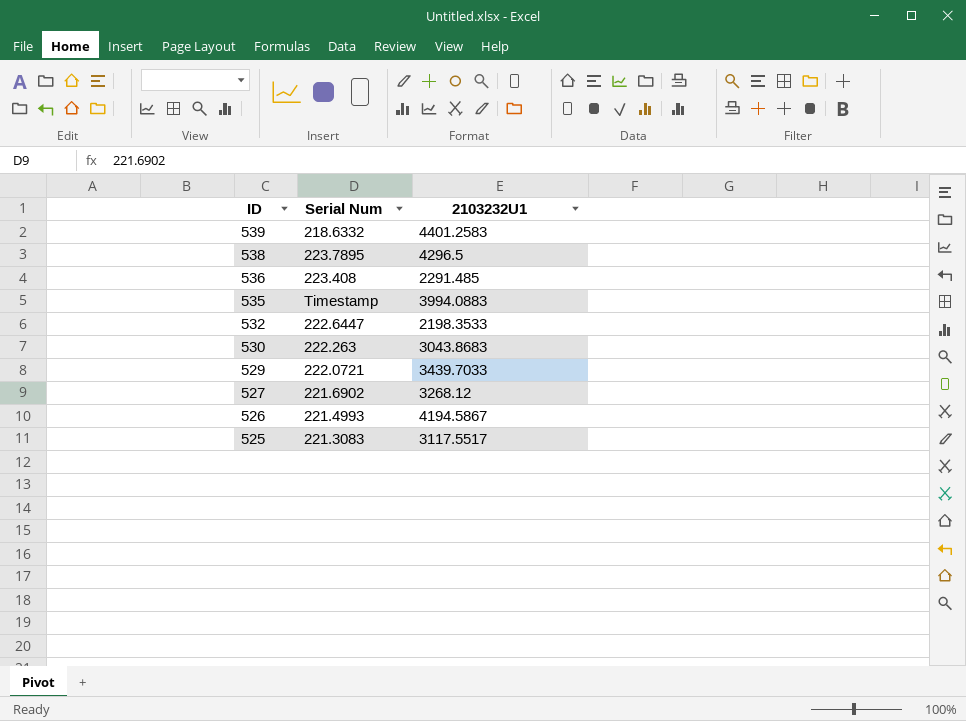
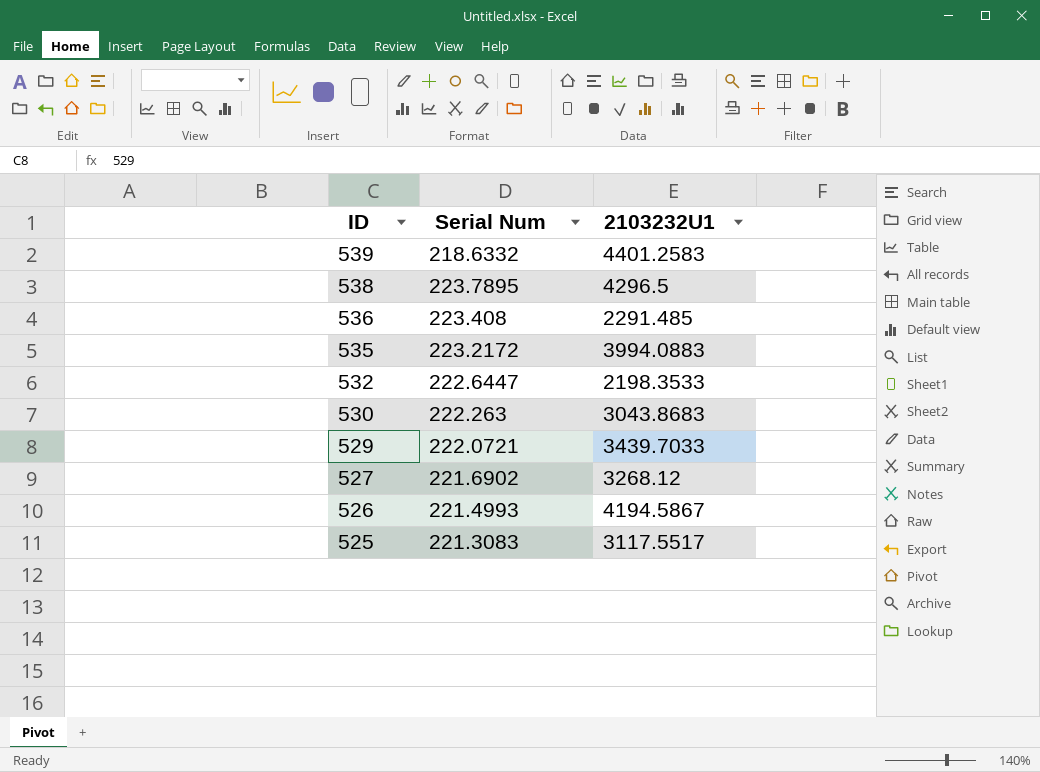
535 | Serial Num: Timestamp -> 223.2172

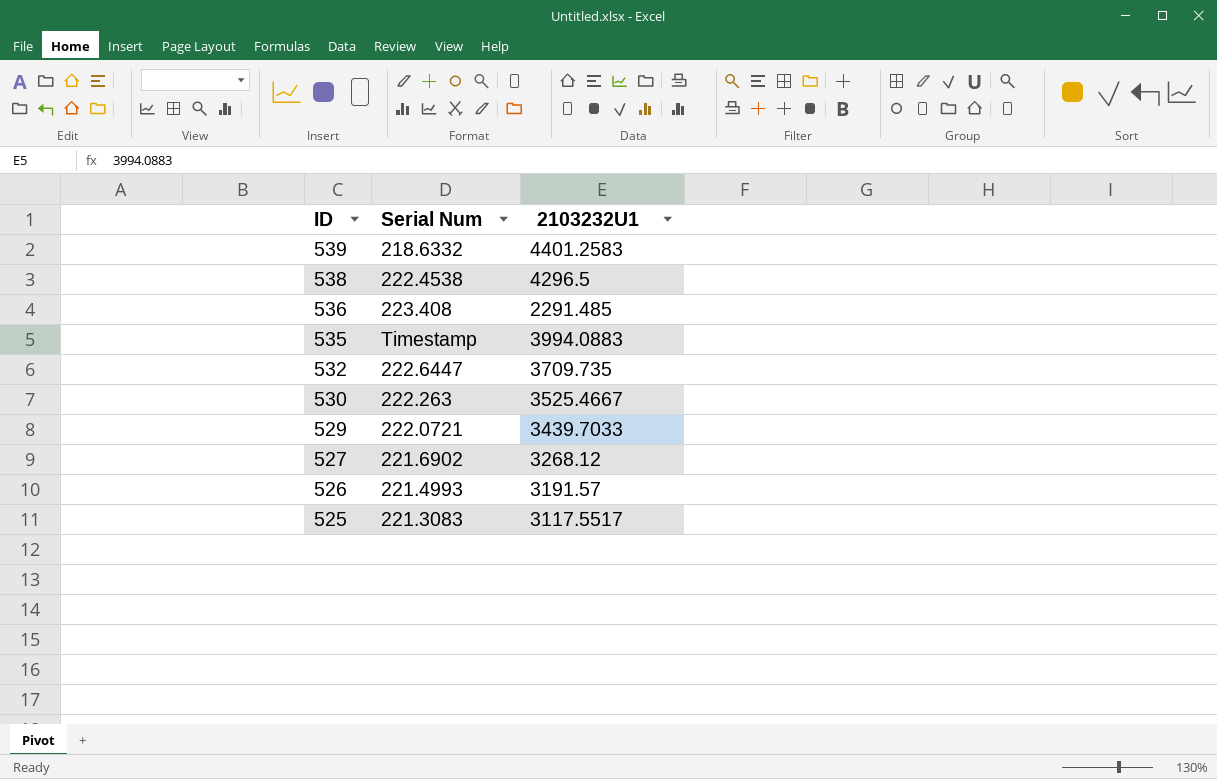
538 | Serial Num: 223.7895 -> 222.4538
535 | Serial Num: 223.2172 -> Timestamp
532 | 2103232U1: 2198.3533 -> 3709.735
530 | 2103232U1: 3043.8683 -> 3525.4667
526 | 2103232U1: 4194.5867 -> 3191.57

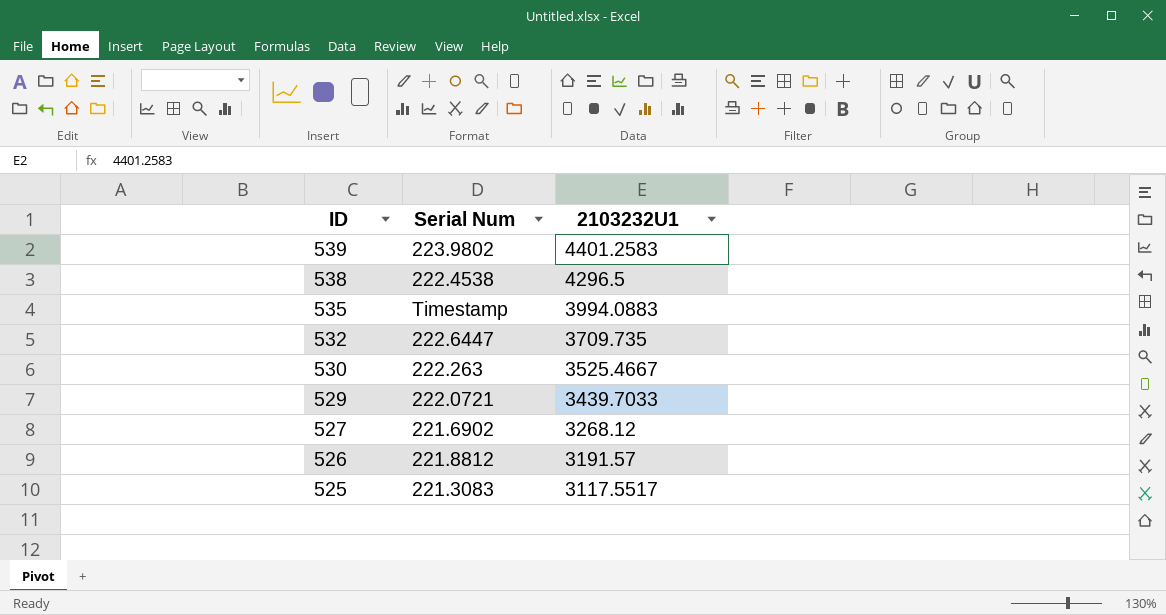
row 536: 223.408 | 2291.485 -> none
539 | Serial Num: 218.6332 -> 223.9802
526 | Serial Num: 221.4993 -> 221.8812

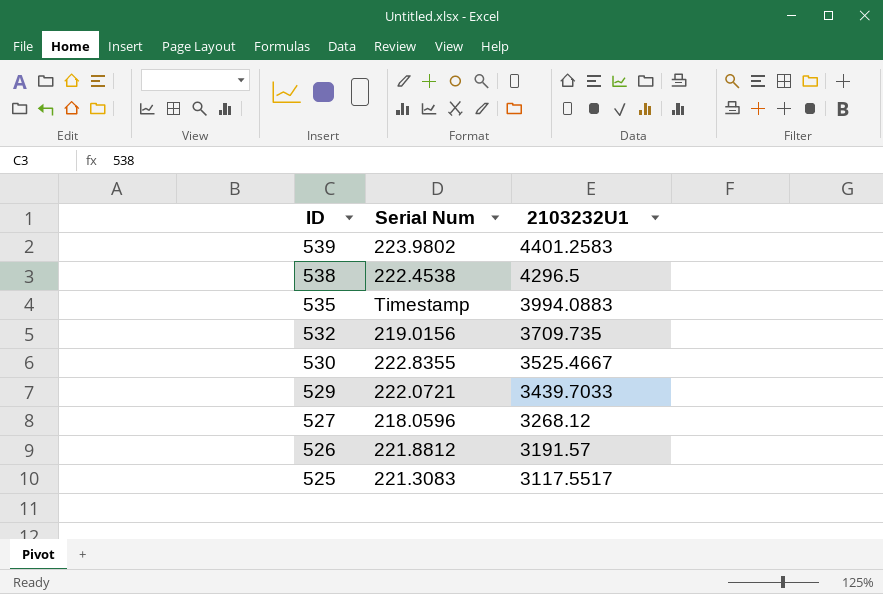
532 | Serial Num: 222.6447 -> 219.0156
530 | Serial Num: 222.263 -> 222.8355
527 | Serial Num: 221.6902 -> 218.0596

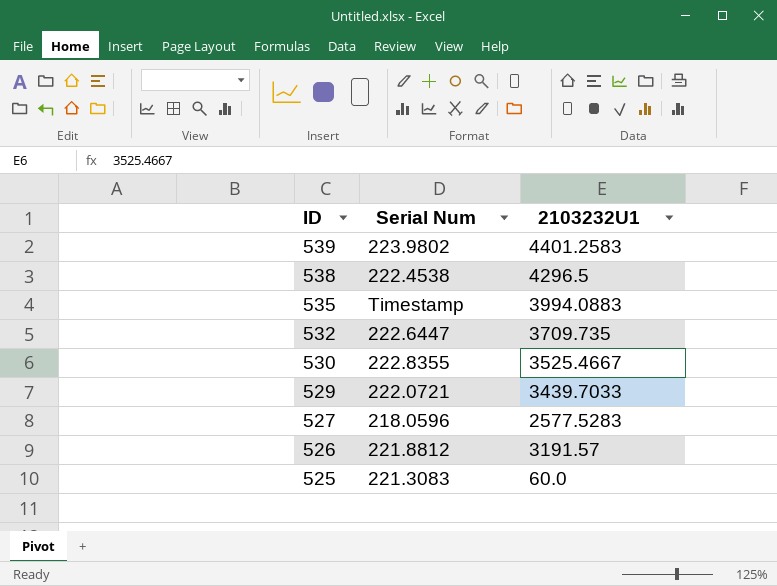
532 | Serial Num: 219.0156 -> 222.6447
527 | 2103232U1: 3268.12 -> 2577.5283
525 | 2103232U1: 3117.5517 -> 60.0

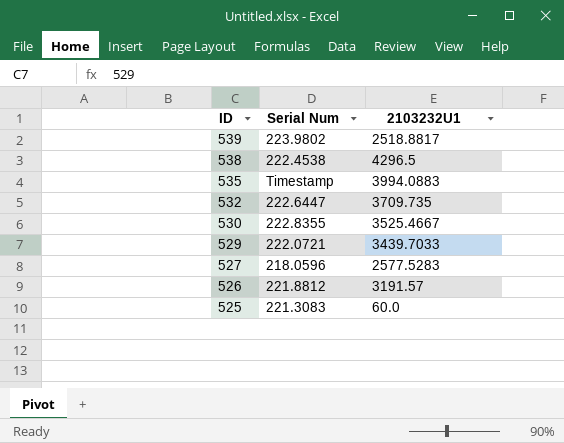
539 | 2103232U1: 4401.2583 -> 2518.8817

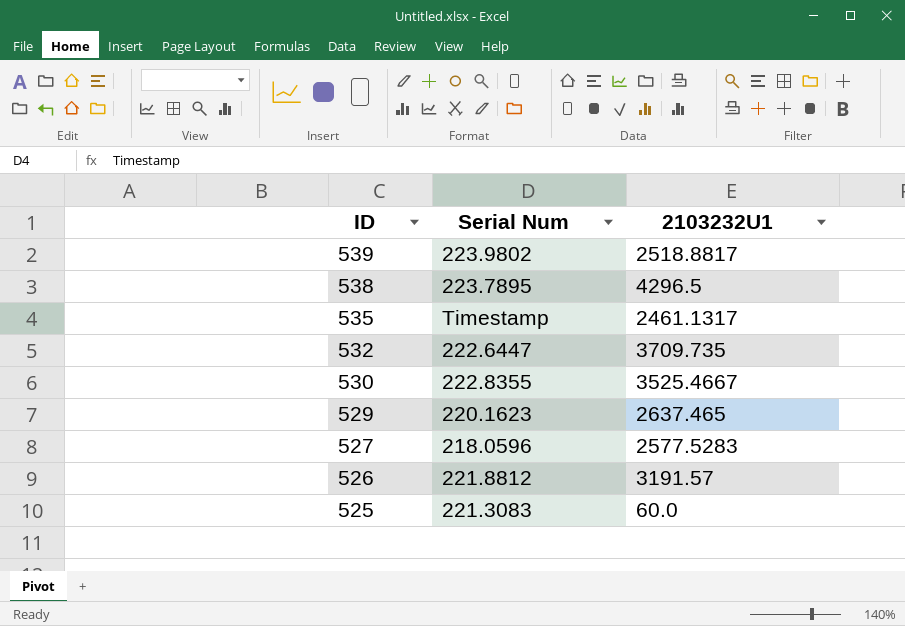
538 | Serial Num: 222.4538 -> 223.7895
535 | 2103232U1: 3994.0883 -> 2461.1317
529 | Serial Num: 222.0721 -> 220.1623
529 | 2103232U1: 3439.7033 -> 2637.465

